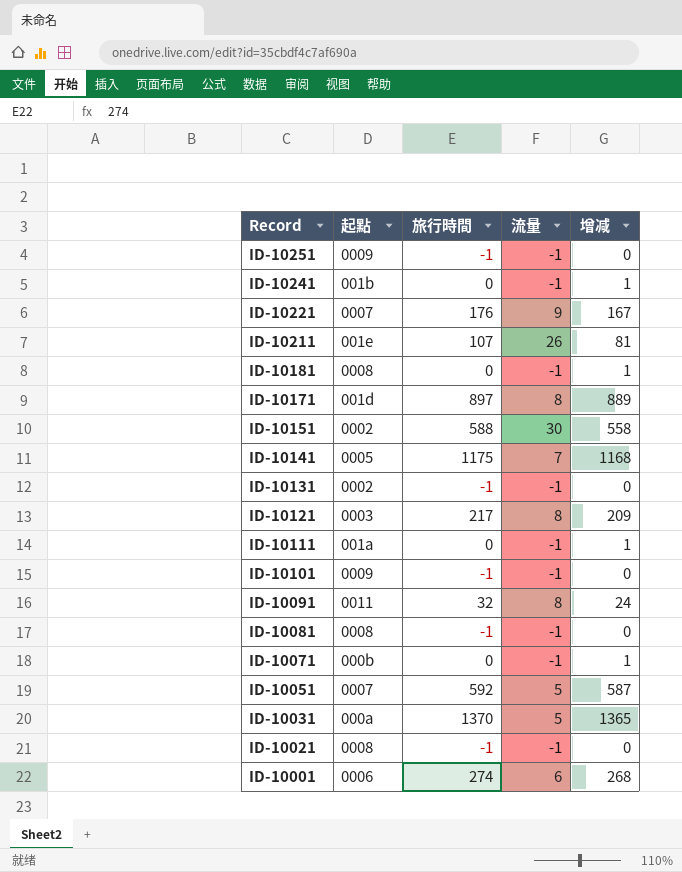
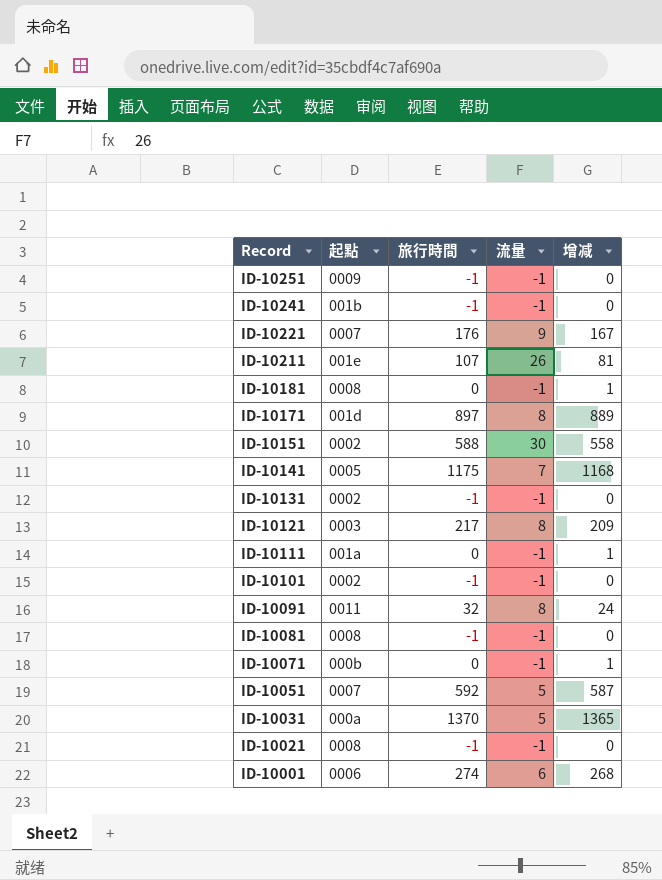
ID-10241 | 旅行時間: 0 -> -1
ID-10241 | 增减: 1 -> 0
ID-10101 | 起點: 0009 -> 0002

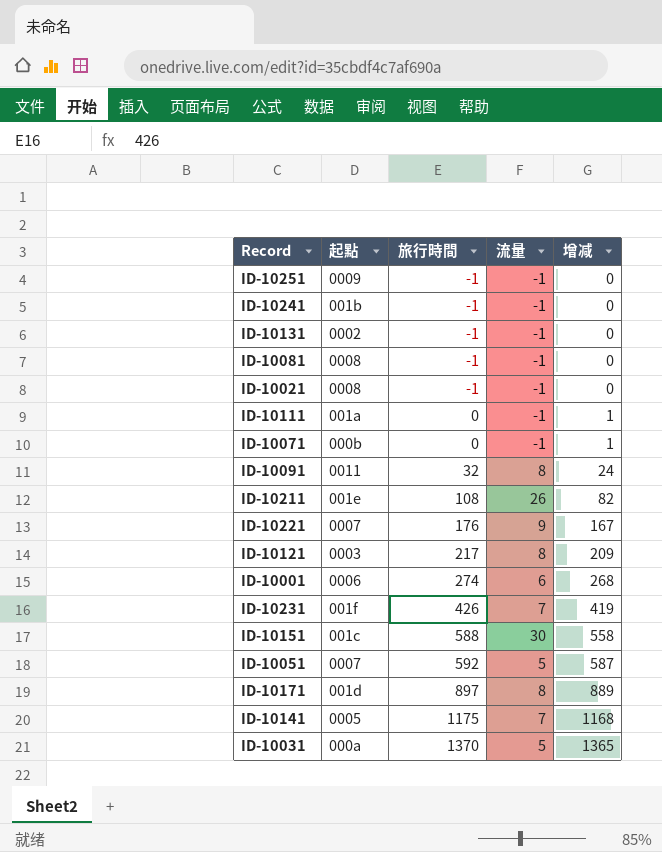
row order: Record descending -> 旅行時間 ascending
row ID-10181: 0008 | 0 | -1 | 1 -> none
row ID-10101: 0002 | -1 | -1 | 0 -> none
ID-10211 | 旅行時間: 107 -> 108
ID-10211 | 增减: 81 -> 82
row ID-10231: none -> 001f | 426 | 7 | 419
ID-10151 | 起點: 0002 -> 001c

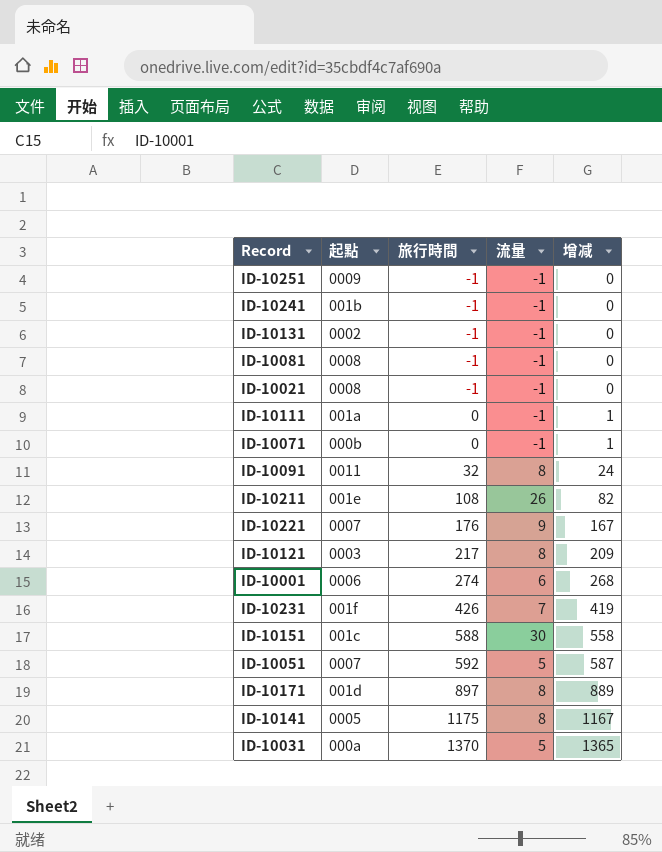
ID-10141 | 流量: 7 -> 8
ID-10141 | 增减: 1168 -> 1167

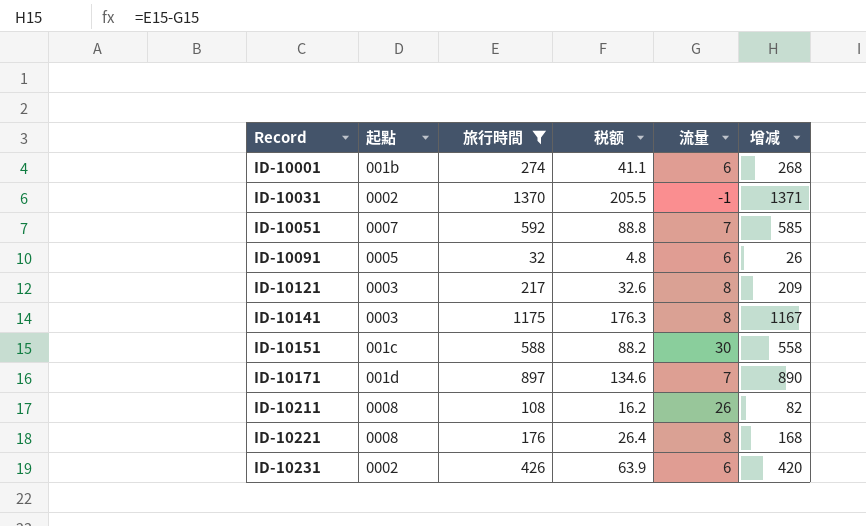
filter: none -> 旅行時間 >= 32
row order: 旅行時間 ascending -> Record ascending
column 税额 | formula: none -> [旅行時間] * 0.15
ID-10001 | 起點: 0006 -> 001b
ID-10031 | 起點: 000a -> 0002
ID-10031 | 流量: 5 -> -1
ID-10031 | 增减: 1365 -> 1371
ID-10051 | 流量: 5 -> 7
ID-10051 | 增减: 587 -> 585
ID-10091 | 起點: 0011 -> 0005
ID-10091 | 流量: 8 -> 6
ID-10091 | 增减: 24 -> 26
ID-10141 | 起點: 0005 -> 0003
ID-10171 | 流量: 8 -> 7
ID-10171 | 增减: 889 -> 890
ID-10211 | 起點: 001e -> 0008
ID-10221 | 起點: 0007 -> 0008
ID-10221 | 流量: 9 -> 8
ID-10221 | 增减: 167 -> 168
ID-10231 | 起點: 001f -> 0002
ID-10231 | 流量: 7 -> 6
ID-10231 | 增减: 419 -> 420

